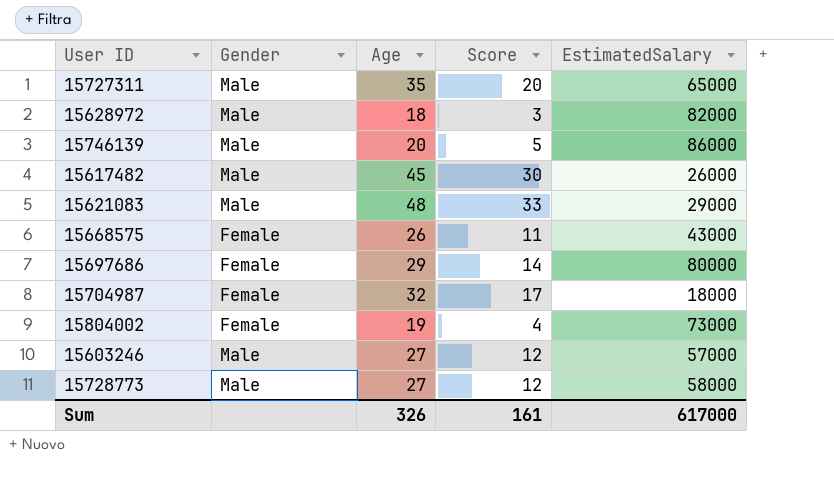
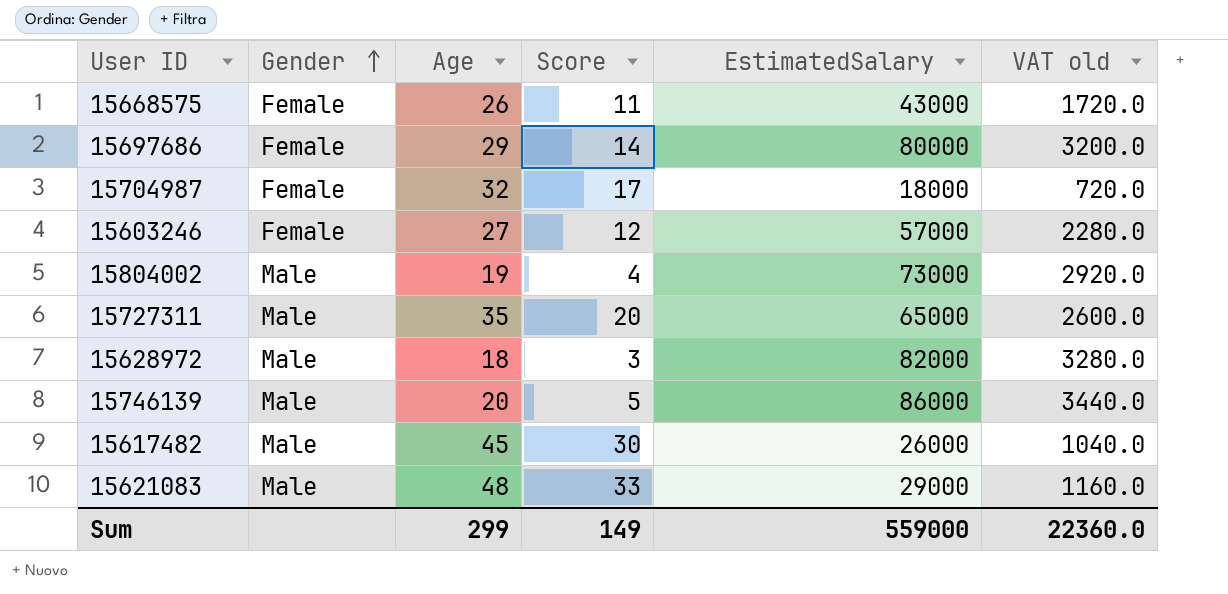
row order: none -> Gender ascending
column VAT old | formula: none -> [EstimatedSalary] * 0.04
row 15728773: Male | 27 | 12 | 58000 -> none
15603246 | Gender: Male -> Female
15804002 | Gender: Female -> Male
Sum | Age: 326 -> 299
Sum | Score: 161 -> 149
Sum | EstimatedSalary: 617000 -> 559000

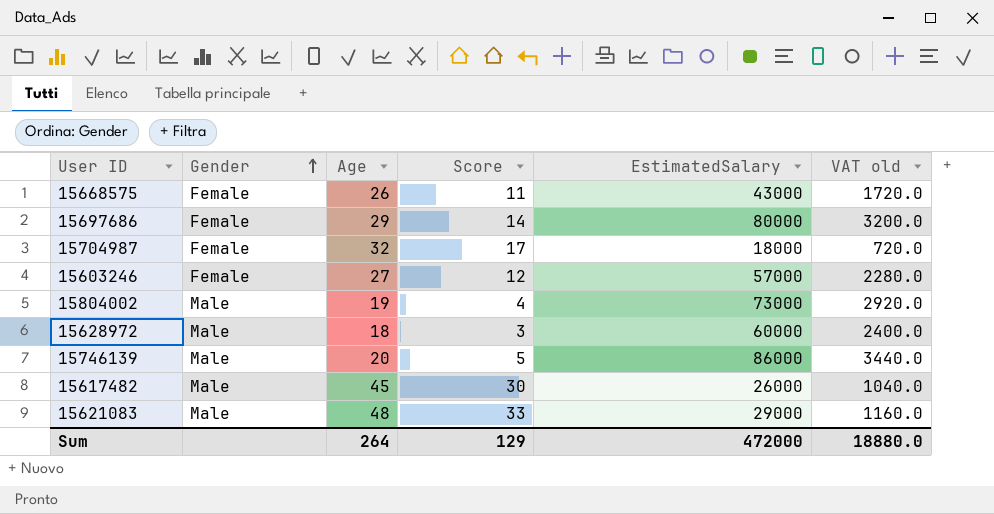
row 15727311: Male | 35 | 20 | 65000 | 2600.0 -> none
15628972 | EstimatedSalary: 82000 -> 60000
15628972 | VAT old: 3280.0 -> 2400.0
Sum | Age: 299 -> 264
Sum | Score: 149 -> 129
Sum | EstimatedSalary: 559000 -> 472000
Sum | VAT old: 22360.0 -> 18880.0

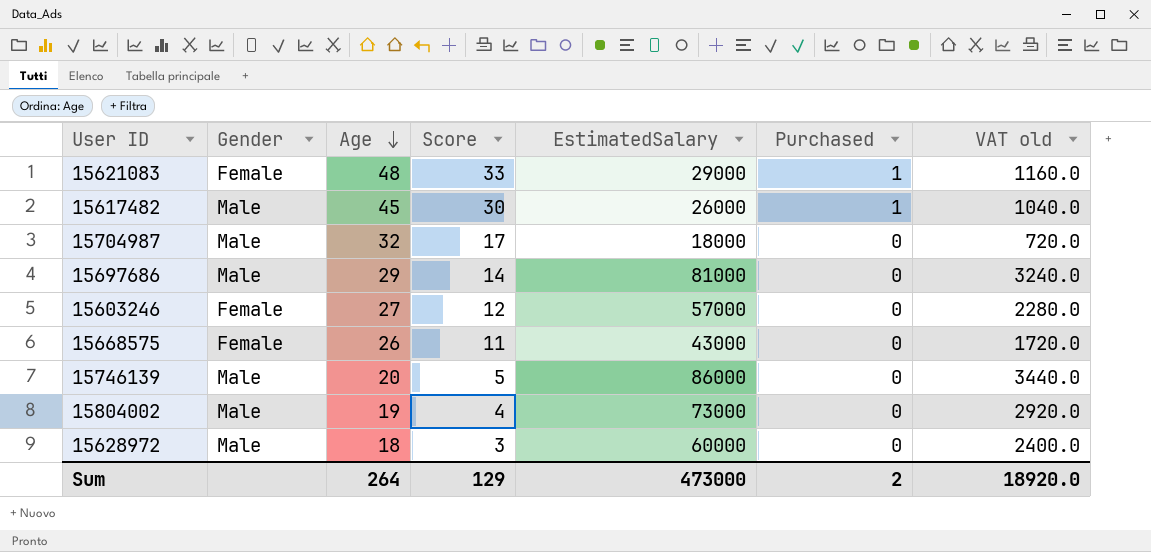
row order: Gender ascending -> Age descending
column Purchased | position: none -> 6
15621083 | Gender: Male -> Female
15704987 | Gender: Female -> Male
15697686 | Gender: Female -> Male
15697686 | EstimatedSalary: 80000 -> 81000
15697686 | VAT old: 3200.0 -> 3240.0
Sum | EstimatedSalary: 472000 -> 473000
Sum | VAT old: 18880.0 -> 18920.0

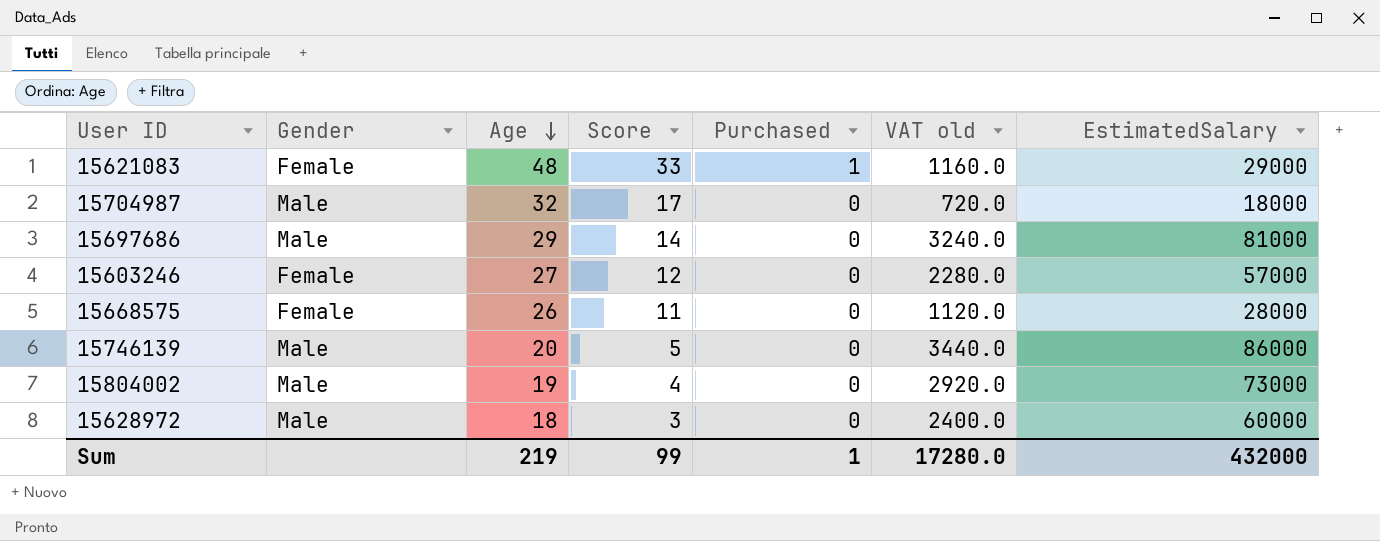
column EstimatedSalary | position: 5 -> 7
row 15617482: Male | 45 | 30 | 26000 | 1 | 1040.0 -> none
15668575 | VAT old: 1720.0 -> 1120.0
15668575 | EstimatedSalary: 43000 -> 28000
Sum | Age: 264 -> 219
Sum | Score: 129 -> 99
Sum | Purchased: 2 -> 1
Sum | VAT old: 18920.0 -> 17280.0
Sum | EstimatedSalary: 473000 -> 432000

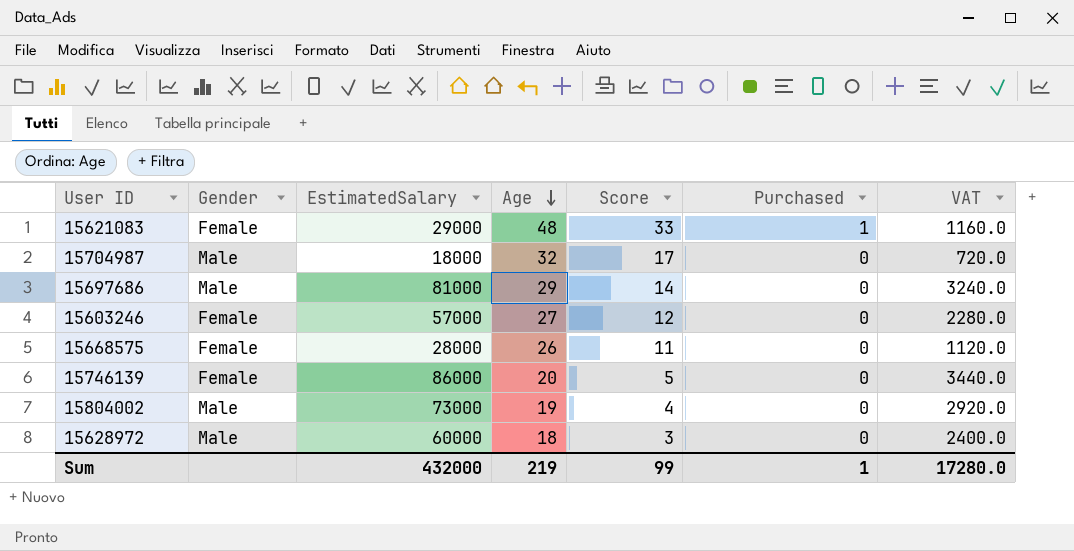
column EstimatedSalary | position: 7 -> 3
column name: VAT old -> VAT
15746139 | Gender: Male -> Female

